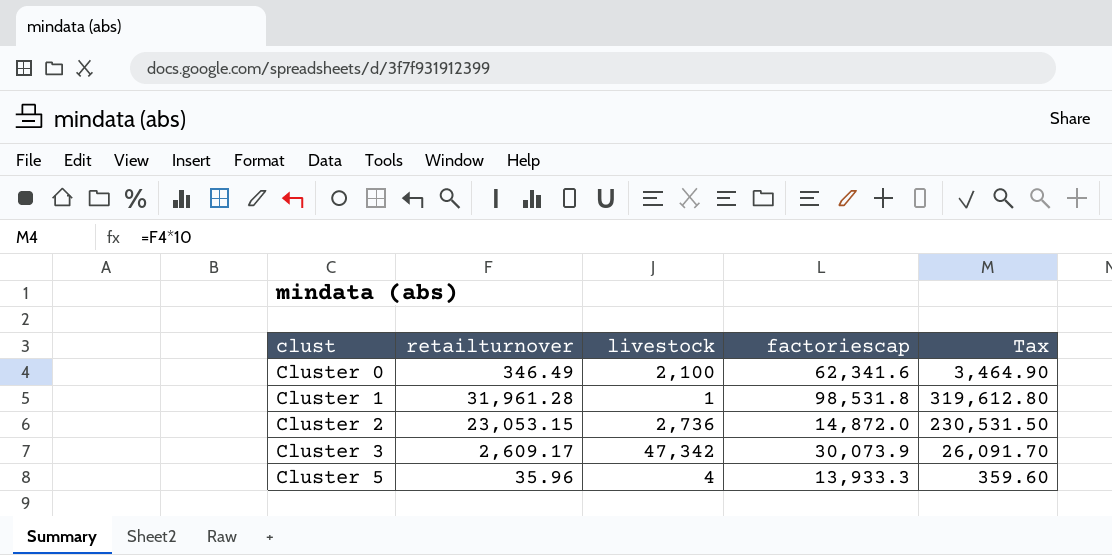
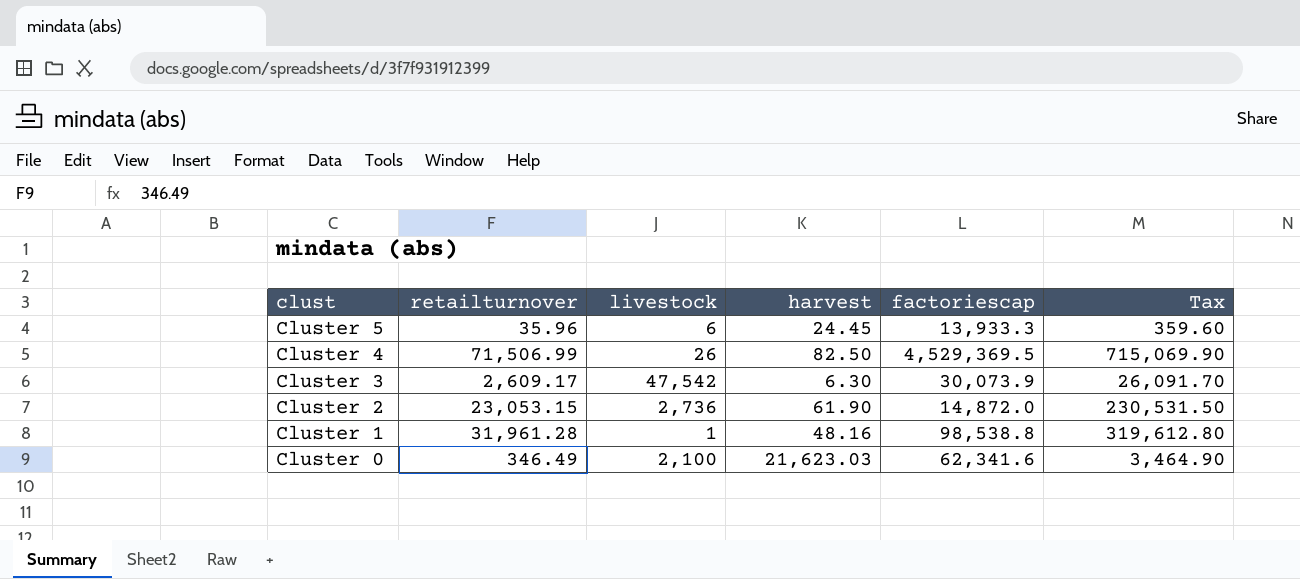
row order: clust ascending -> clust descending
column harvest | position: none -> 4
Cluster 5 | livestock: 4 -> 6
row Cluster 4: none -> 71,506.99 | 26 | 82.50 | 4,529,369.5 | 715,069.90
Cluster 3 | livestock: 47,342 -> 47,542
Cluster 1 | factoriescap: 98,531.8 -> 98,538.8

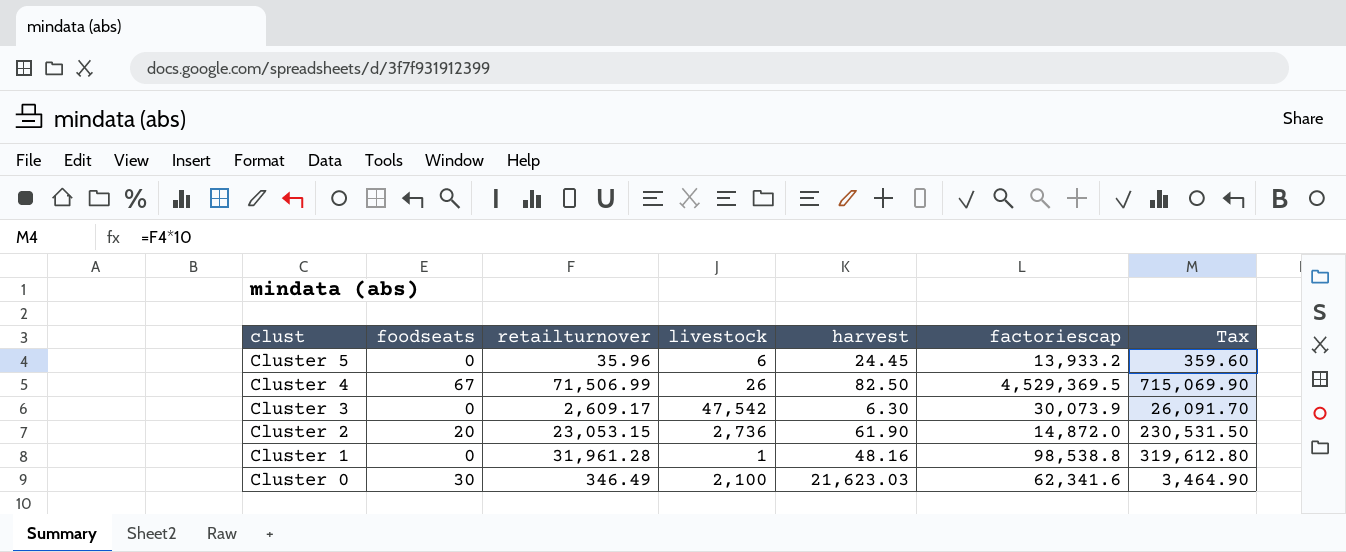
column foodseats | position: none -> 2
Cluster 5 | factoriescap: 13,933.3 -> 13,933.2

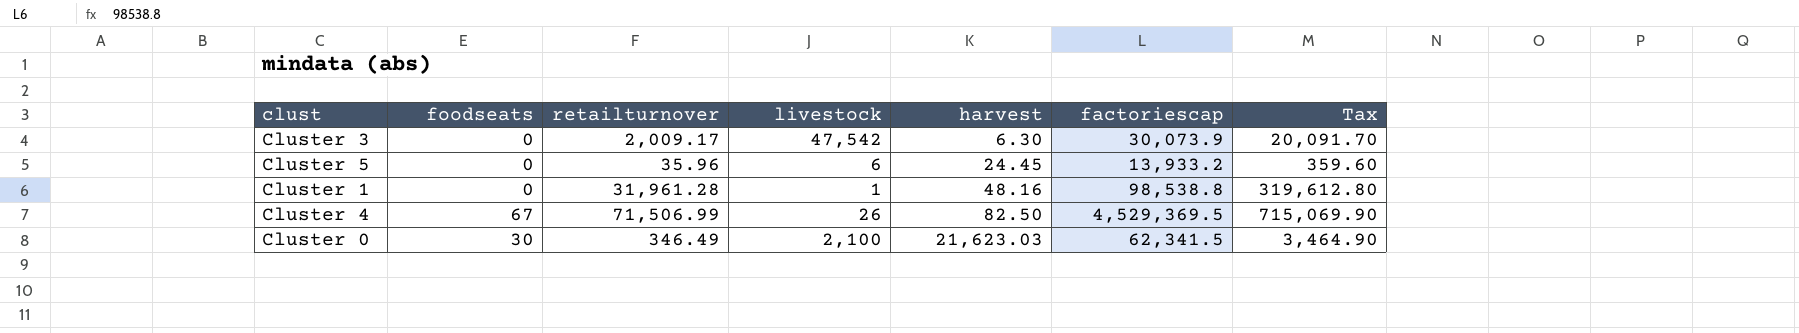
row order: clust descending -> harvest ascending
row Cluster 2: 20 | 23,053.15 | 2,736 | 61.90 | 14,872.0 | 230,531.50 -> none
Cluster 3 | retailturnover: 2,609.17 -> 2,009.17
Cluster 3 | Tax: 26,091.70 -> 20,091.70
Cluster 0 | factoriescap: 62,341.6 -> 62,341.5

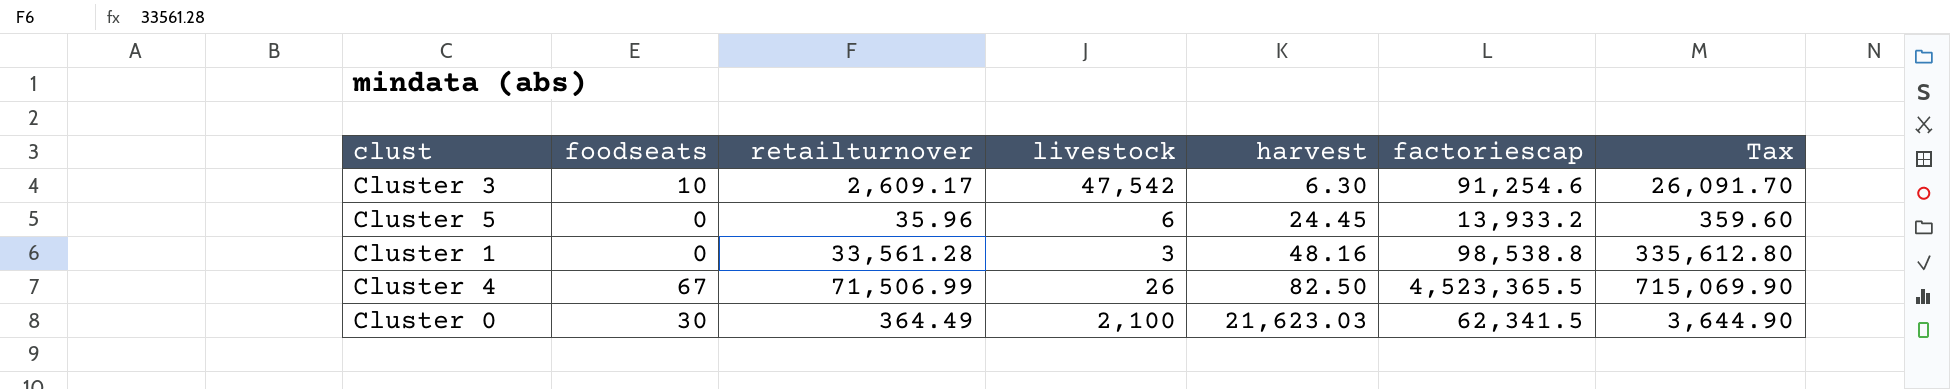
Cluster 3 | foodseats: 0 -> 10
Cluster 3 | retailturnover: 2,009.17 -> 2,609.17
Cluster 3 | factoriescap: 30,073.9 -> 91,254.6
Cluster 3 | Tax: 20,091.70 -> 26,091.70
Cluster 1 | retailturnover: 31,961.28 -> 33,561.28
Cluster 1 | livestock: 1 -> 3
Cluster 1 | Tax: 319,612.80 -> 335,612.80
Cluster 4 | factoriescap: 4,529,369.5 -> 4,523,365.5
Cluster 0 | retailturnover: 346.49 -> 364.49
Cluster 0 | Tax: 3,464.90 -> 3,644.90

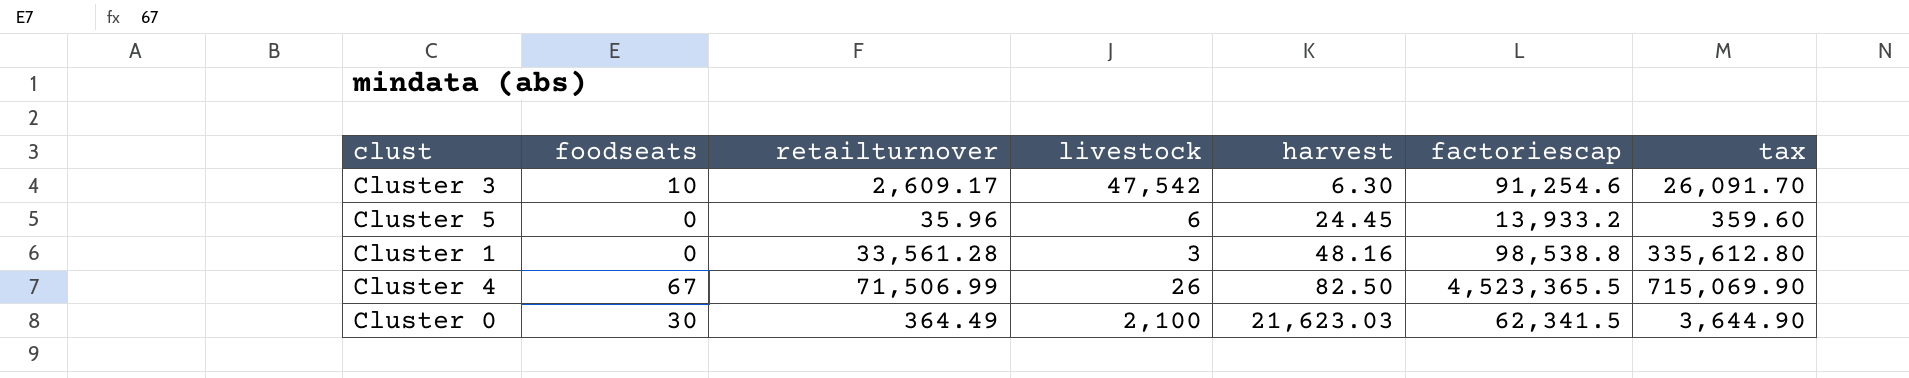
column name: Tax -> tax

